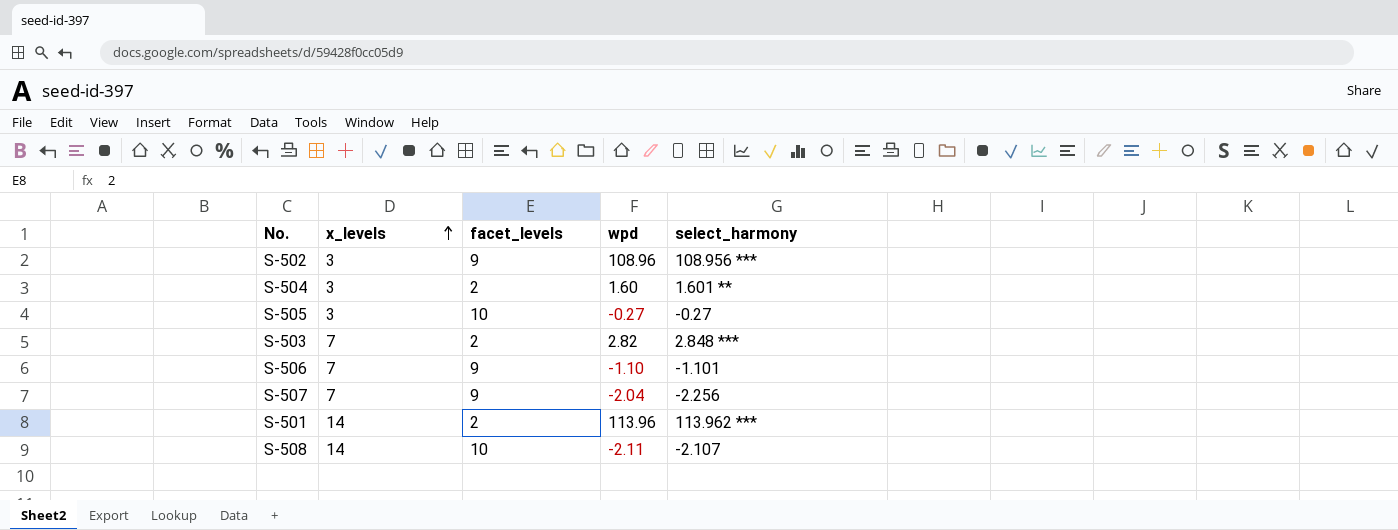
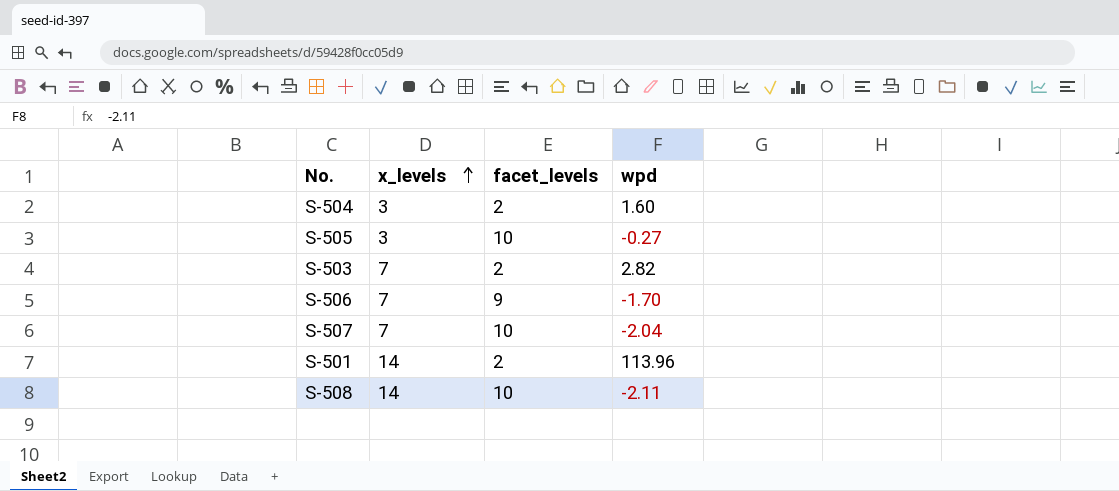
column select_harmony | position: 5 -> none
row S-502: 3 | 9 | 108.96 | 108.956 *** -> none
S-506 | wpd: -1.10 -> -1.70
S-507 | facet_levels: 9 -> 10

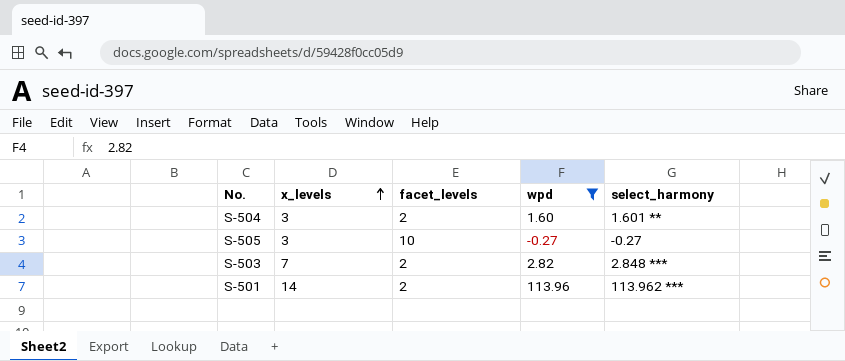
filter: none -> wpd >= -0.27
column select_harmony | position: none -> 5

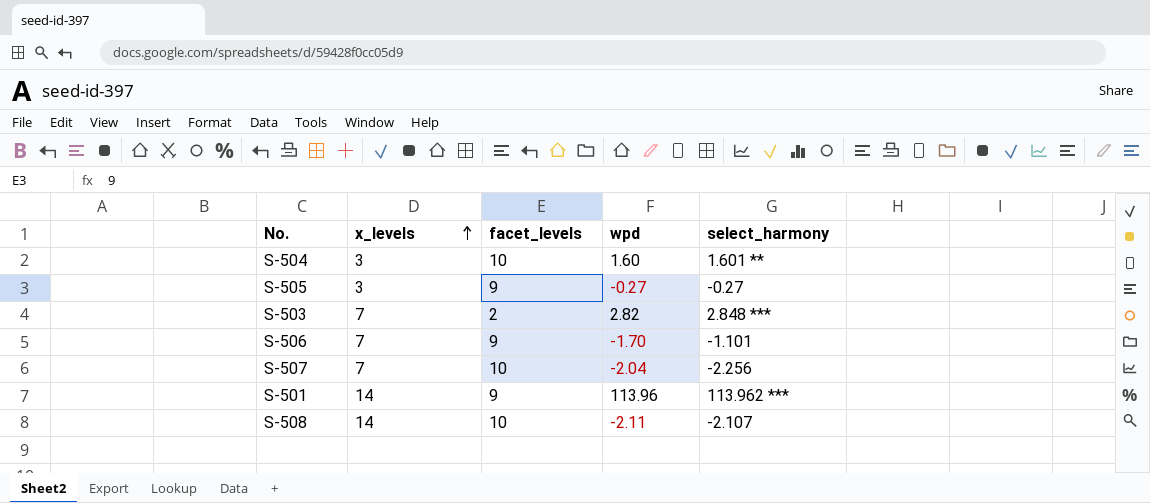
filter: wpd >= -0.27 -> none
S-504 | facet_levels: 2 -> 10
S-505 | facet_levels: 10 -> 9
S-501 | facet_levels: 2 -> 9

